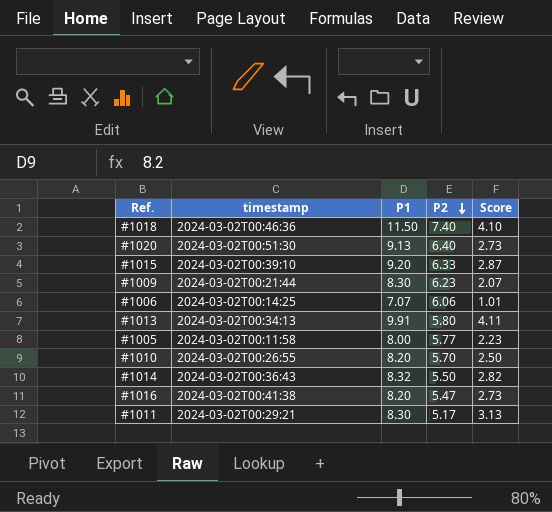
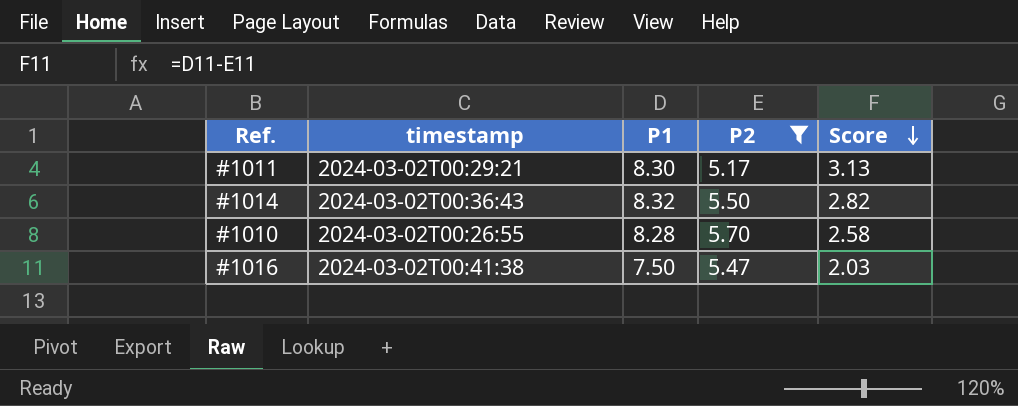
filter: none -> P2 <= 5.70
row order: P2 descending -> Score descending
#1010 | P1: 8.20 -> 8.28
#1010 | Score: 2.50 -> 2.58
#1016 | P1: 8.20 -> 7.50
#1016 | Score: 2.73 -> 2.03

